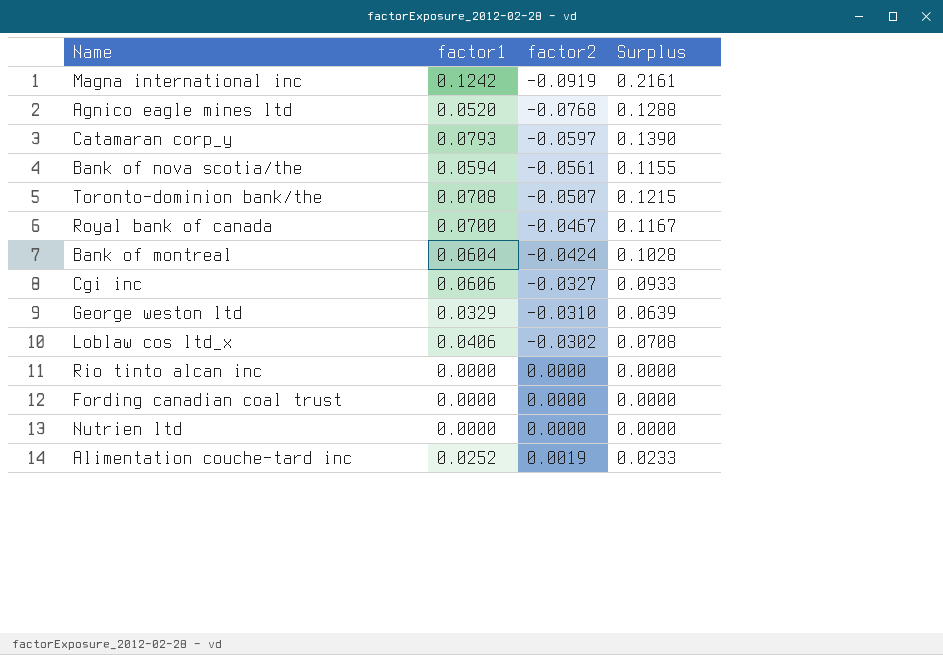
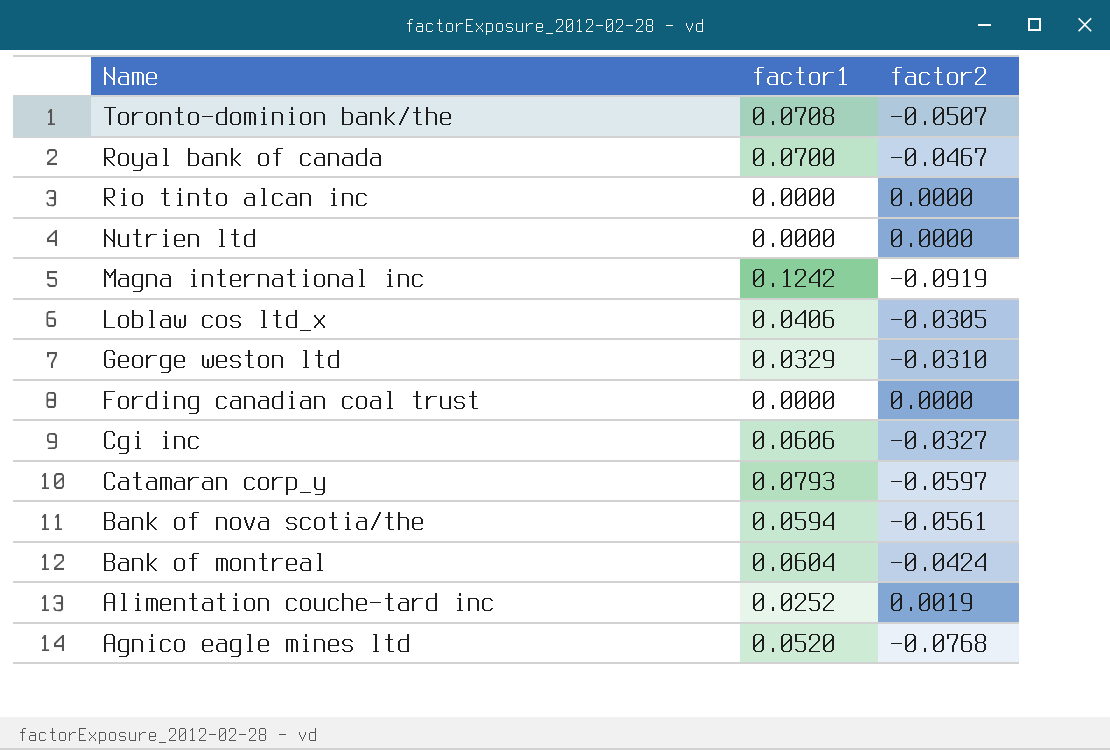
row order: factor2 ascending -> Name descending
column Surplus | formula: [factor1] - [factor2] -> none
Loblaw cos ltd_x | factor2: -0.0302 -> -0.0305

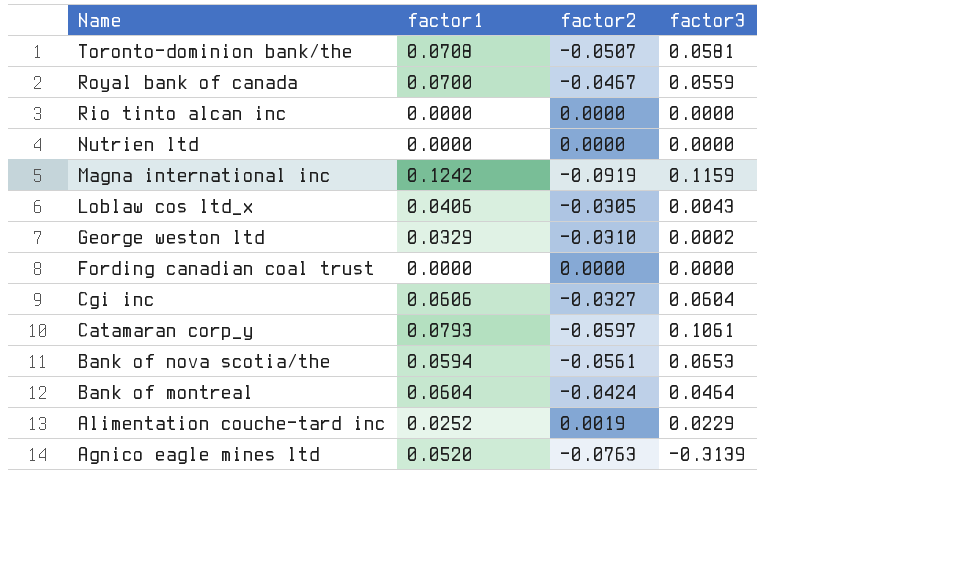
column factor3 | position: none -> 4
Agnico eagle mines ltd | factor2: -0.0768 -> -0.0763

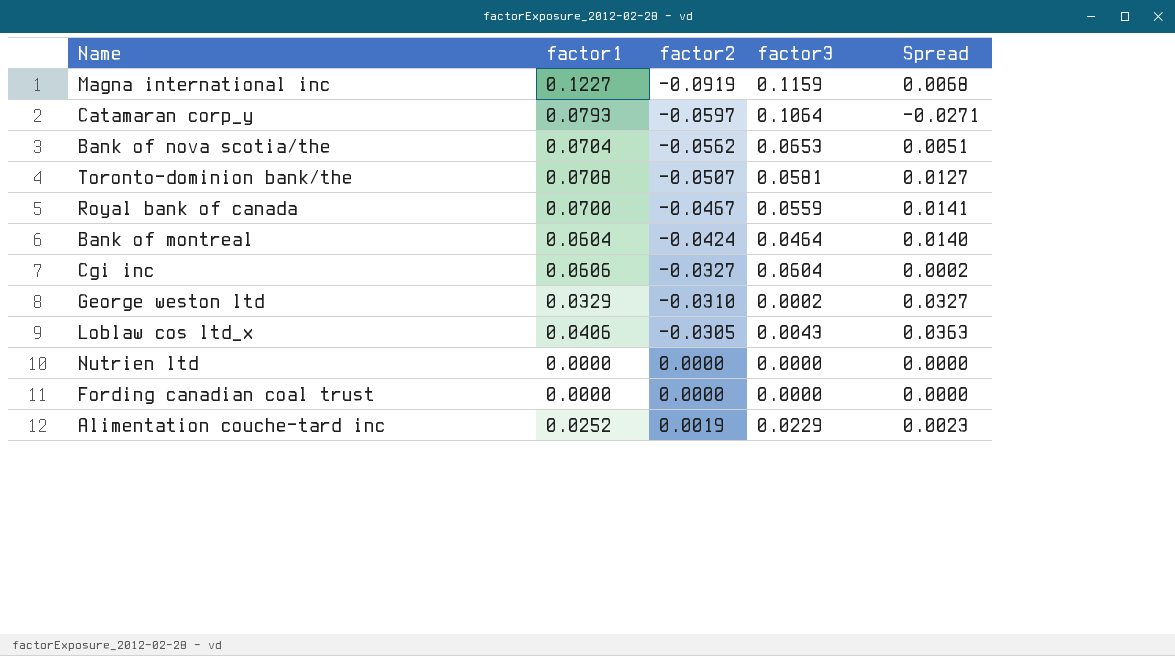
row order: Name descending -> factor2 ascending
column Spread | formula: none -> [factor1] - [factor3]
row Rio tinto alcan inc: 0.0000 | 0.0000 | 0.0000 -> none
row Agnico eagle mines ltd: 0.0520 | -0.0763 | -0.3139 -> none
Magna international inc | factor1: 0.1242 -> 0.1227
Catamaran corp_y | factor3: 0.1061 -> 0.1064
Bank of nova scotia/the | factor1: 0.0594 -> 0.0704
Bank of nova scotia/the | factor2: -0.0561 -> -0.0562

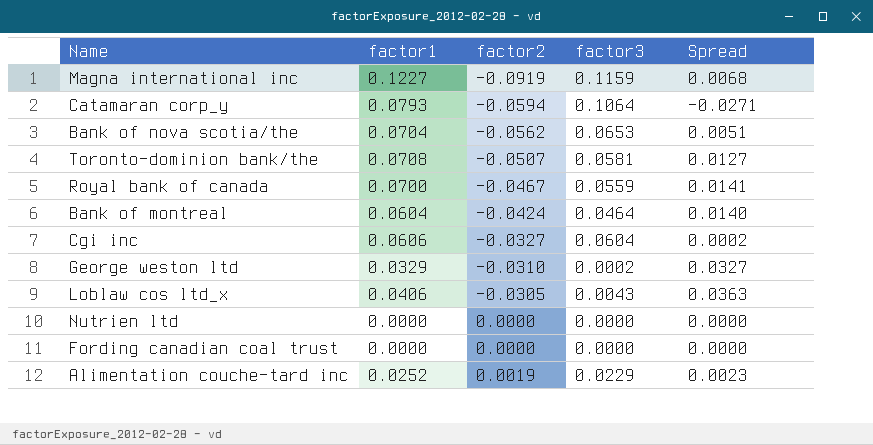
Catamaran corp_y | factor2: -0.0597 -> -0.0594

